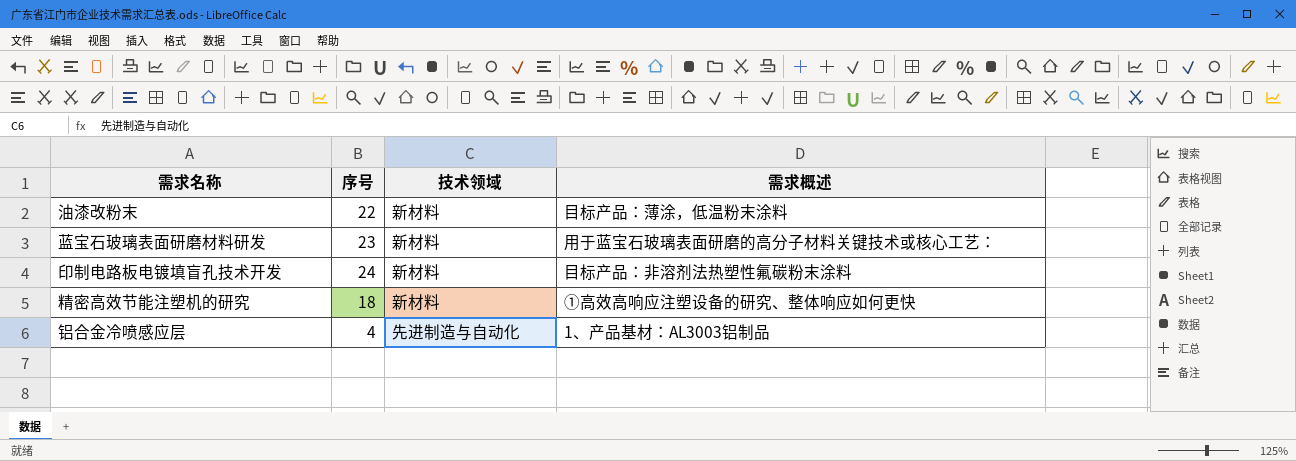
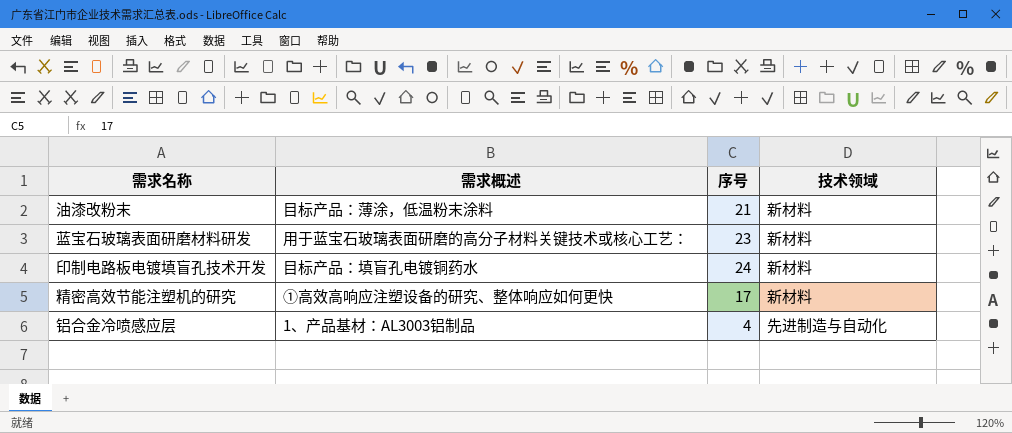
column 需求概述 | position: 4 -> 2
油漆改粉末 | 序号: 22 -> 21
印制电路板电镀填盲孔技术开发 | 需求概述: 目标产品：非溶剂法热塑性氟碳粉末涂料 -> 目标产品：填盲孔电镀铜药水
精密高效节能注塑机的研究 | 序号: 18 -> 17

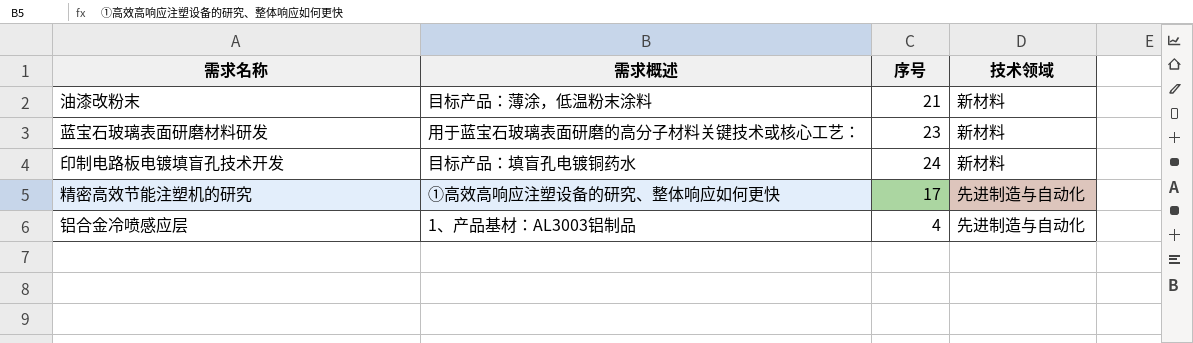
精密高效节能注塑机的研究 | 技术领域: 新材料 -> 先进制造与自动化

